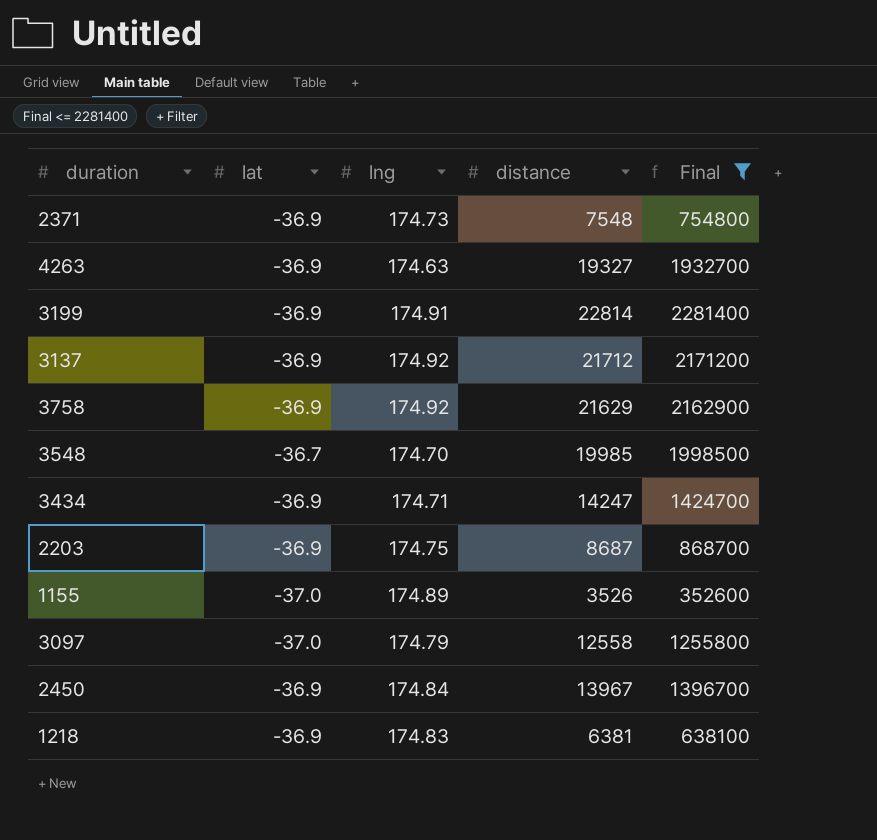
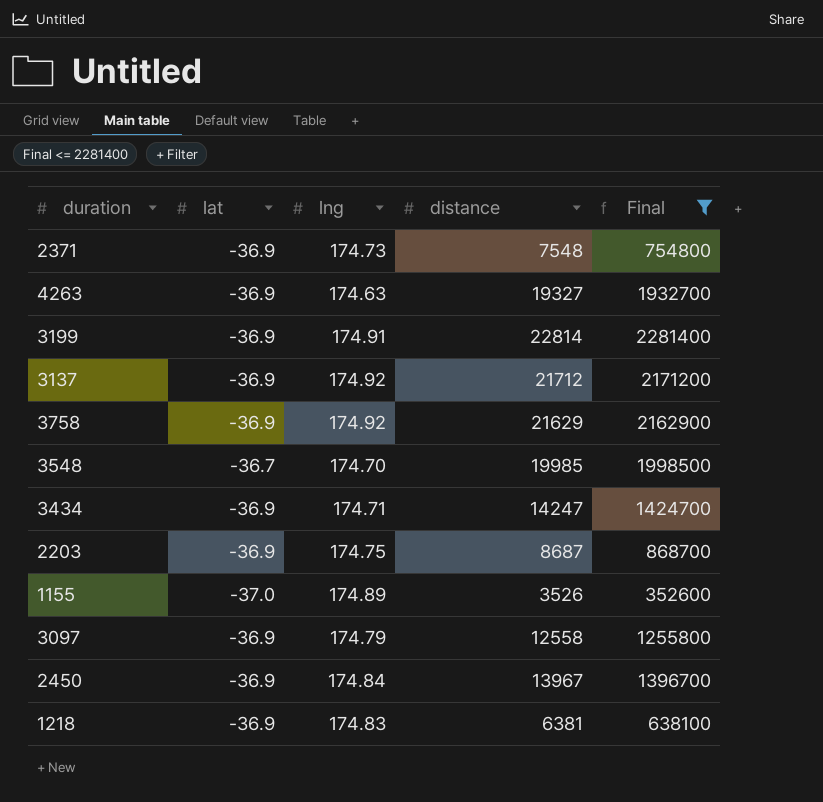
3097 | lat: -37.0 -> -36.9

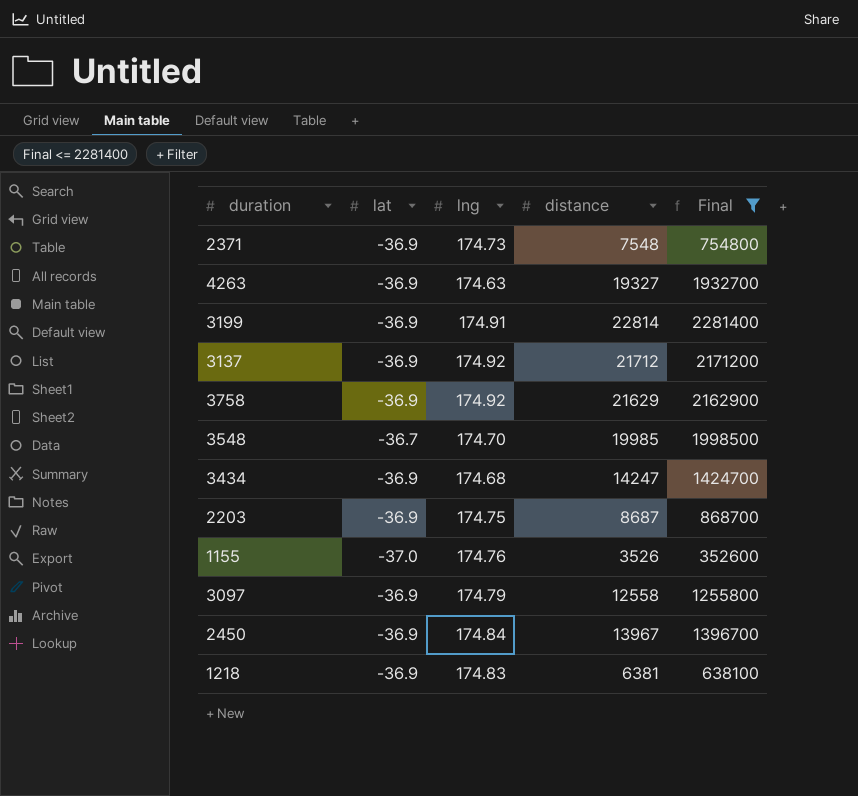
3434 | lng: 174.71 -> 174.68
1155 | lng: 174.89 -> 174.76

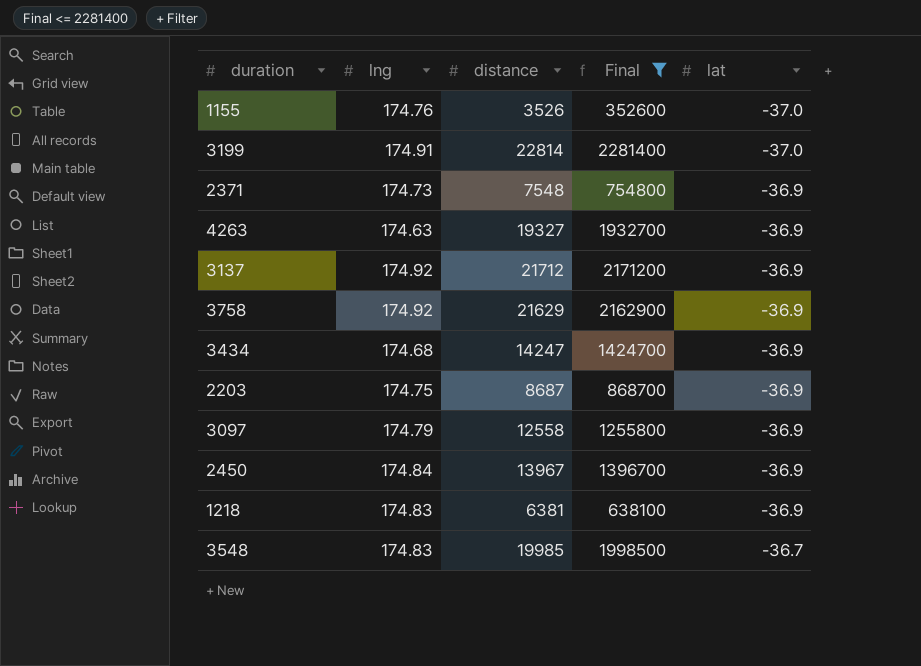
row order: none -> lat ascending
column lat | position: 2 -> 5
3199 | lat: -36.9 -> -37.0
3548 | lng: 174.70 -> 174.83

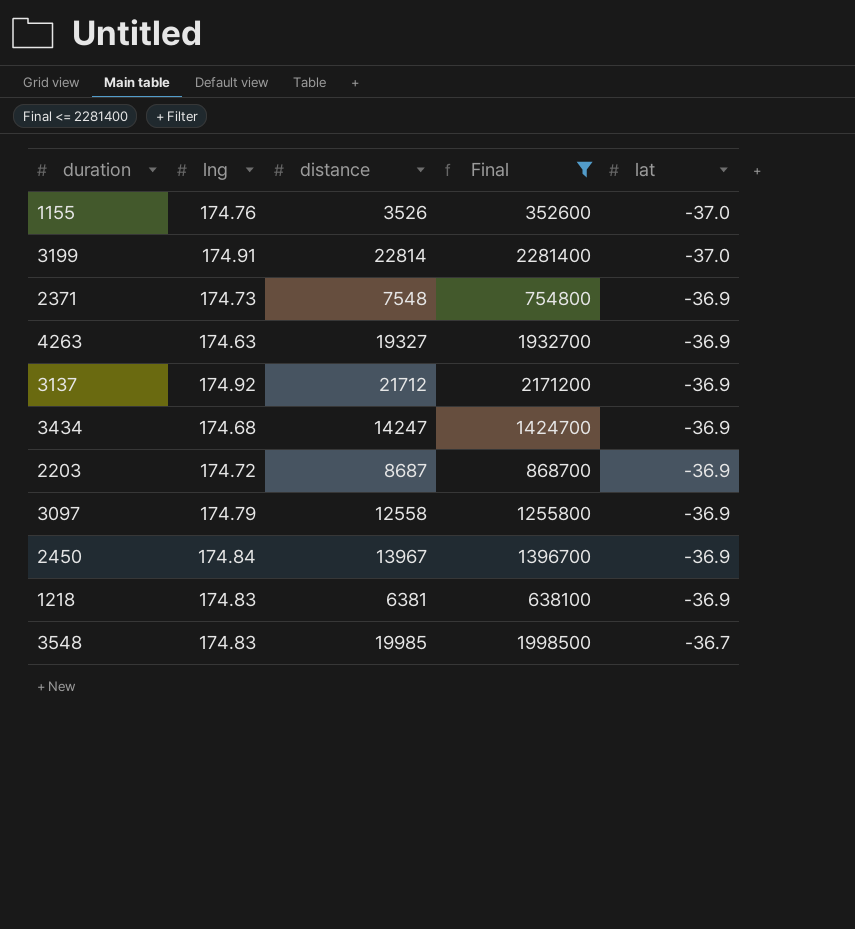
row 3758: 174.92 | 21629 | 2162900 | -36.9 -> none
2203 | lng: 174.75 -> 174.72

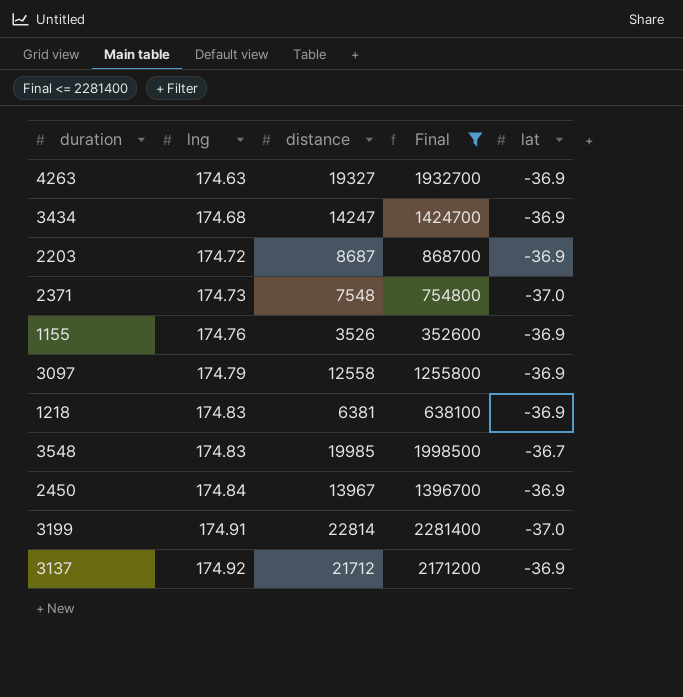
row order: lat ascending -> lng ascending
2371 | lat: -36.9 -> -37.0
1155 | lat: -37.0 -> -36.9

